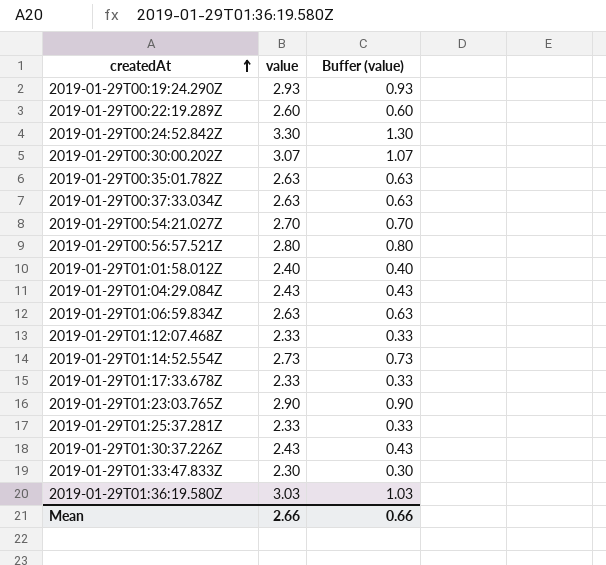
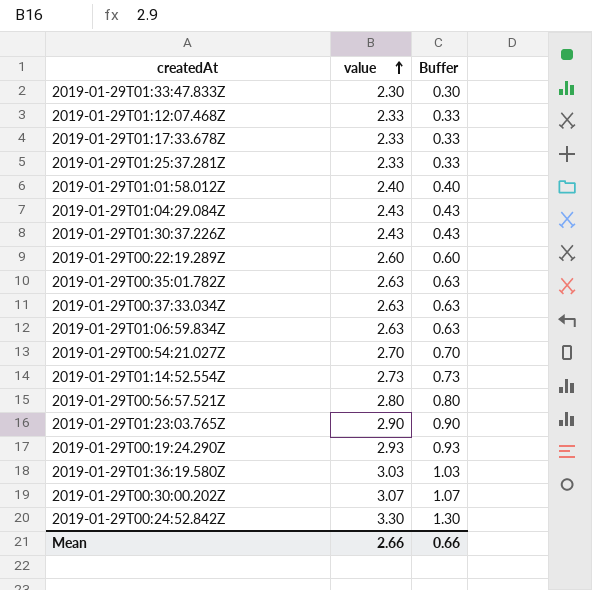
row order: createdAt ascending -> value ascending
column name: Buffer (value) -> Buffer

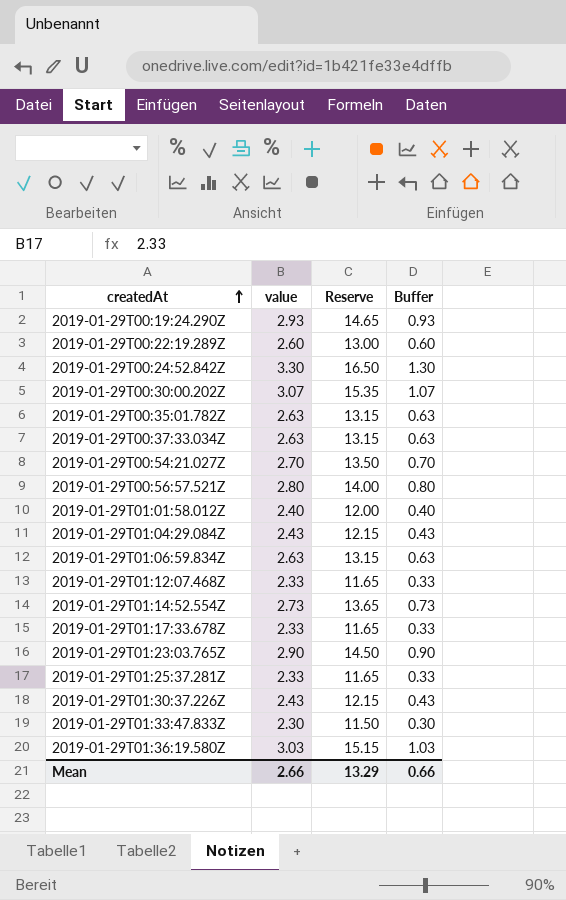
row order: value ascending -> createdAt ascending
column Reserve | formula: none -> [value] * 5

